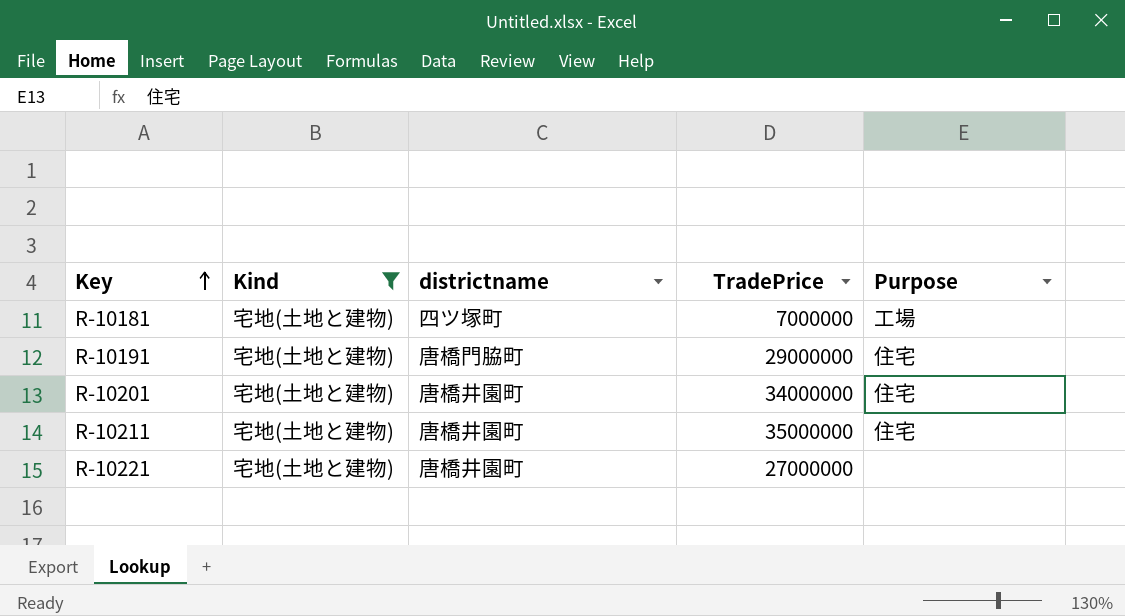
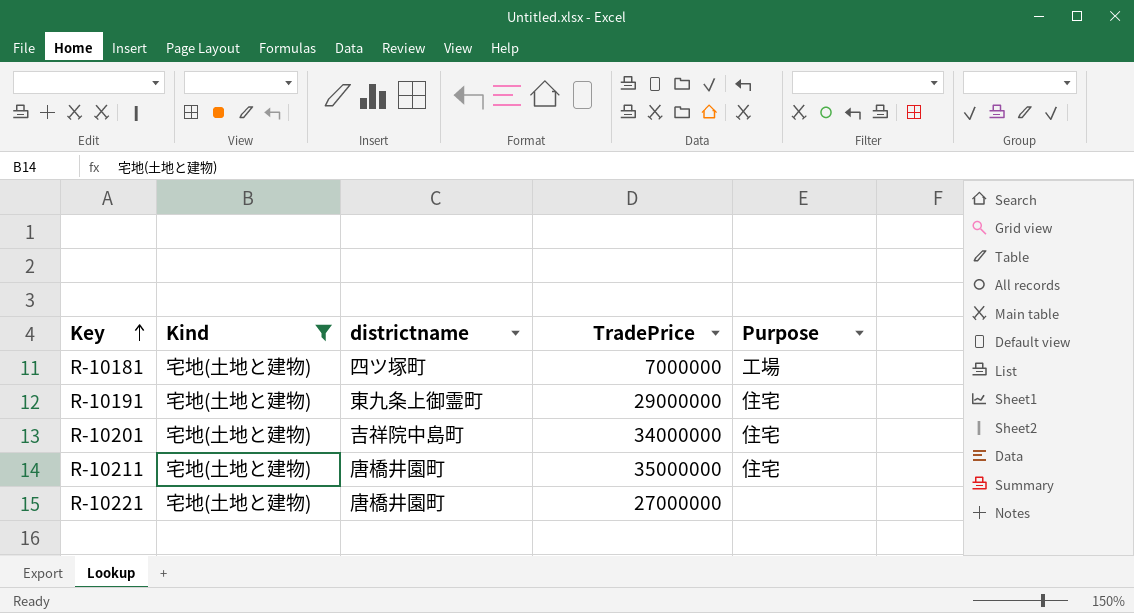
R-10191 | districtname: 唐橋門脇町 -> 東九条上御霊町
R-10201 | districtname: 唐橋井園町 -> 吉祥院中島町

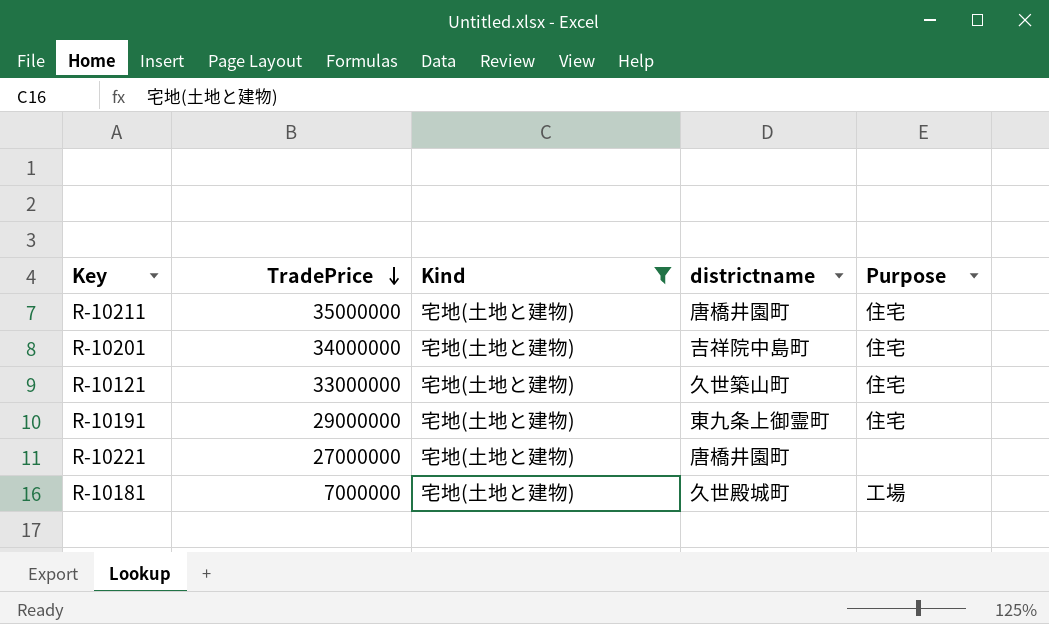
row order: Key ascending -> TradePrice descending
column TradePrice | position: 4 -> 2
row R-10121: none -> 33000000 | 宅地(土地と建物) | 久世築山町 | 住宅
R-10181 | districtname: 四ツ塚町 -> 久世殿城町

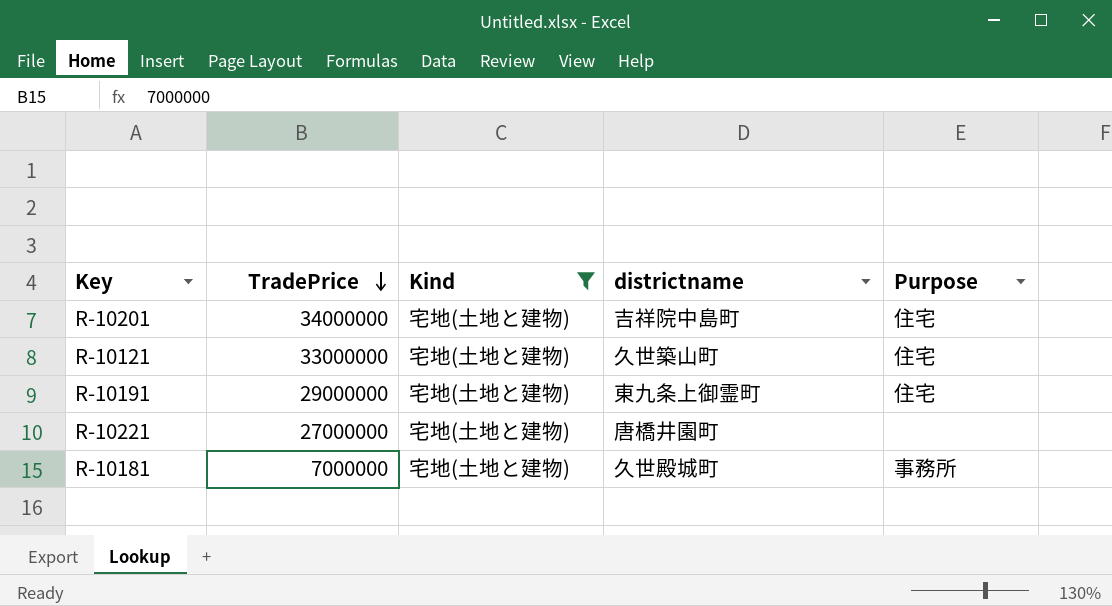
row R-10211: 35000000 | 宅地(土地と建物) | 唐橋井園町 | 住宅 -> none
R-10181 | Purpose: 工場 -> 事務所

